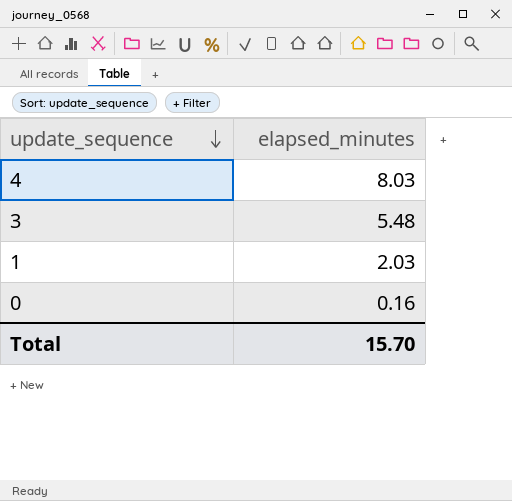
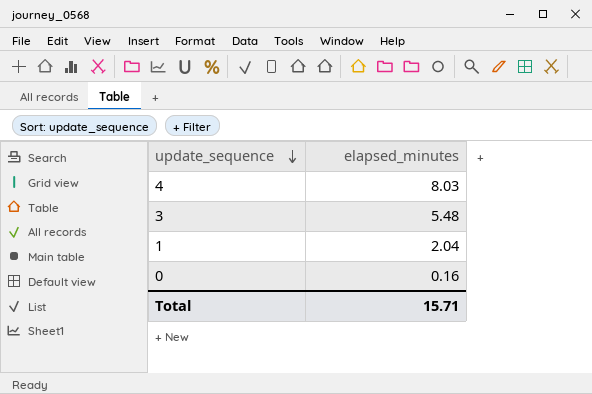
1 | elapsed_minutes: 2.03 -> 2.04
Total | elapsed_minutes: 15.70 -> 15.71

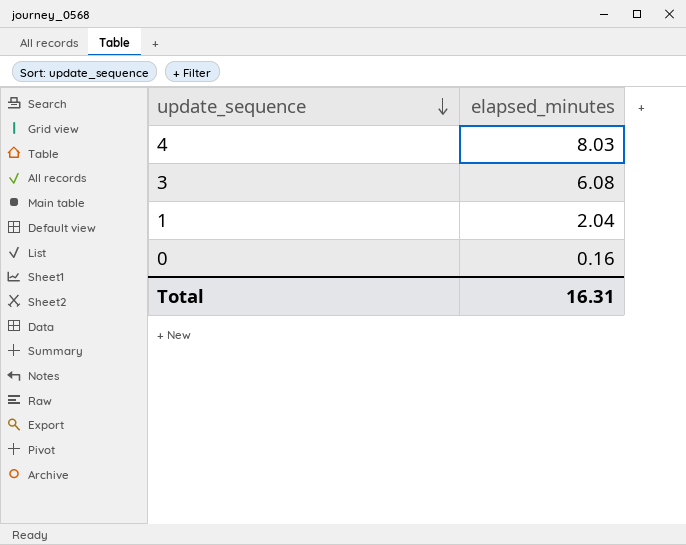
3 | elapsed_minutes: 5.48 -> 6.08
Total | elapsed_minutes: 15.71 -> 16.31

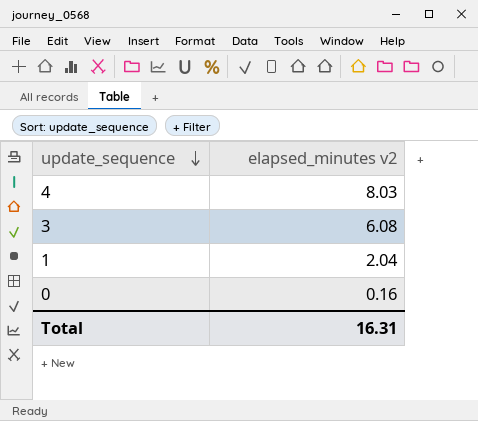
column name: elapsed_minutes -> elapsed_minutes v2

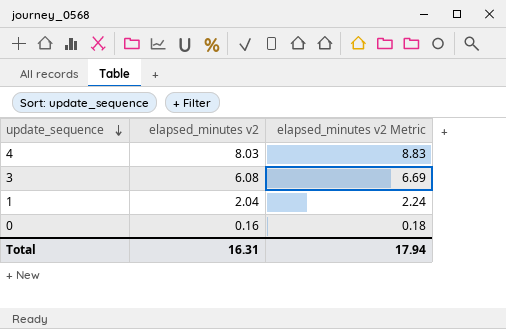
column elapsed_minutes v2 Metric | formula: none -> [elapsed_minutes v2] * 1.1

